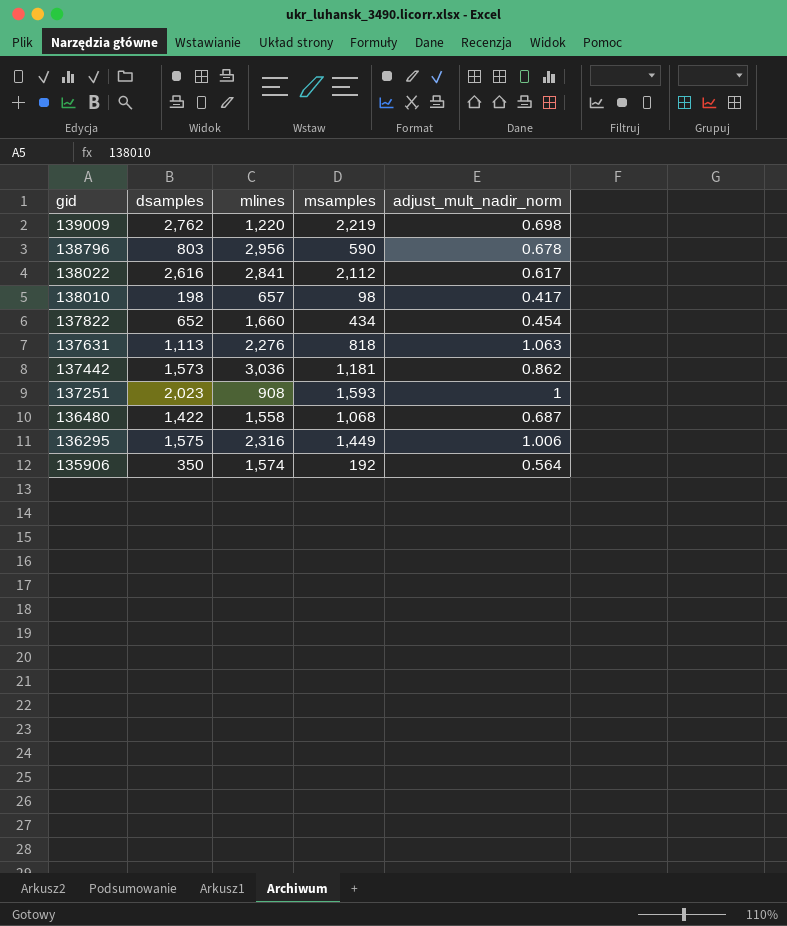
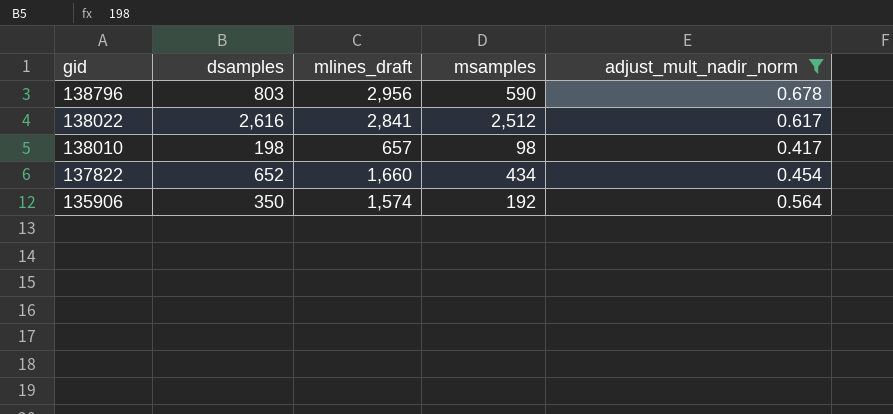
filter: none -> adjust_mult_nadir_norm <= 0.678
column name: mlines -> mlines_draft
138022 | msamples: 2,112 -> 2,512

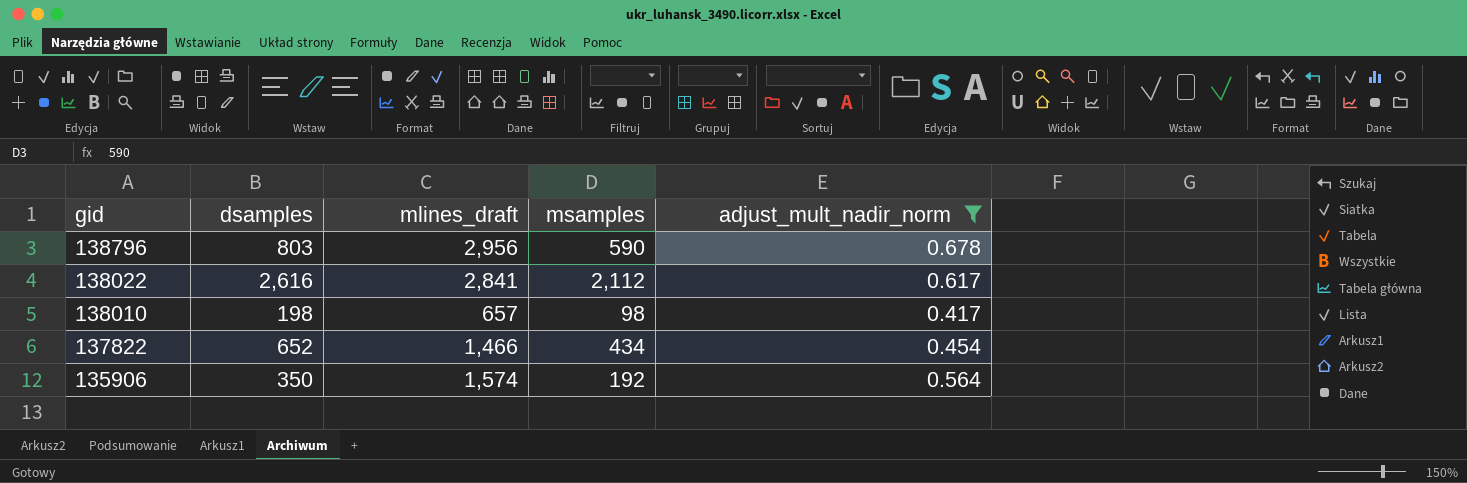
138022 | msamples: 2,512 -> 2,112
137822 | mlines_draft: 1,660 -> 1,466

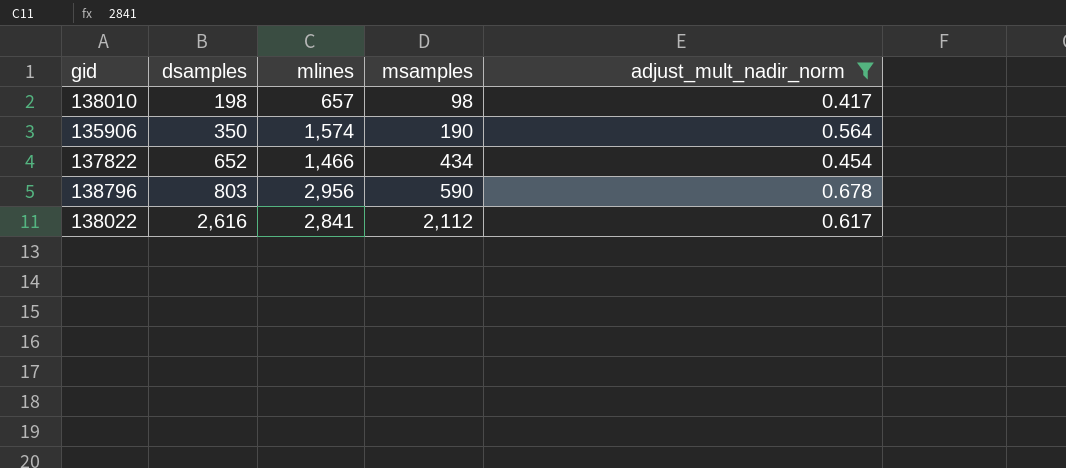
row order: gid descending -> dsamples ascending
column name: mlines_draft -> mlines
135906 | msamples: 192 -> 190

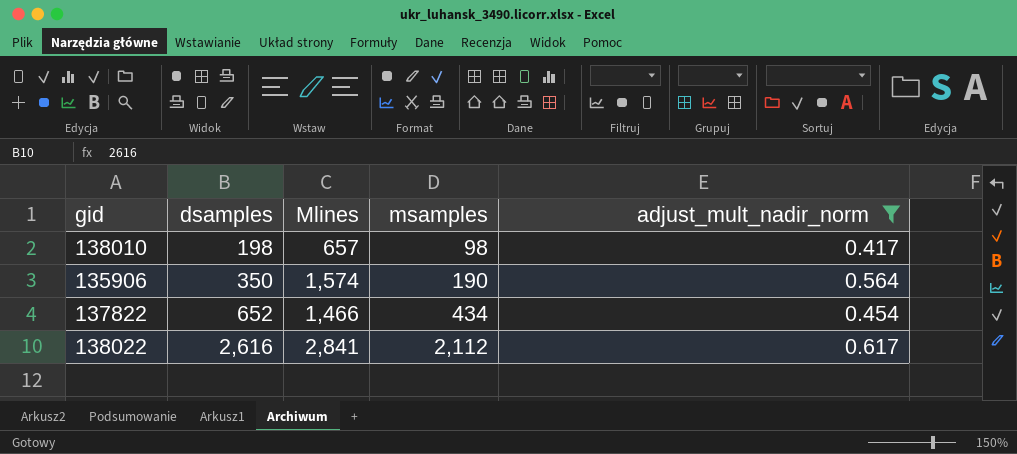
column name: mlines -> Mlines
row 138796: 803 | 2,956 | 590 | 0.678 -> none

